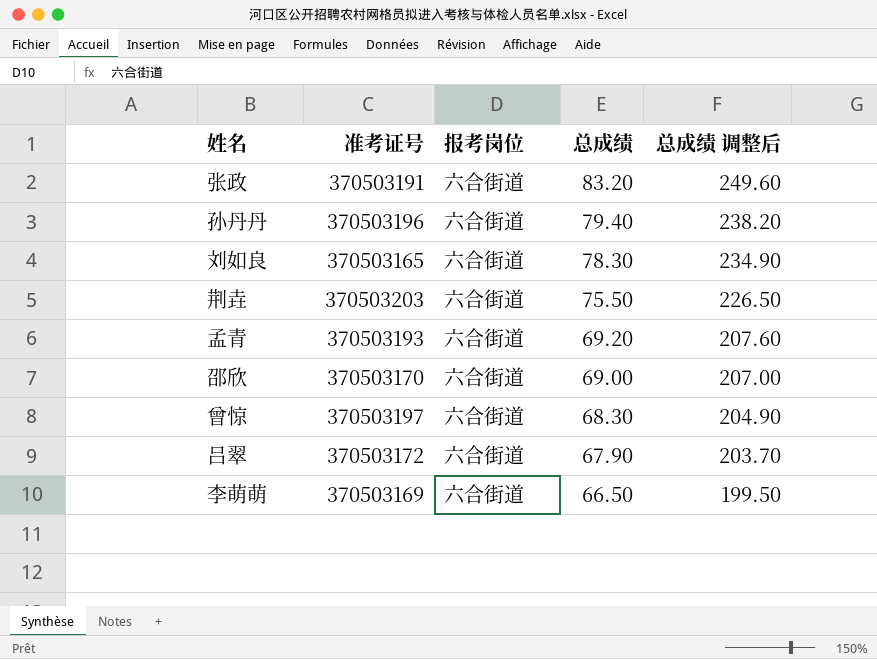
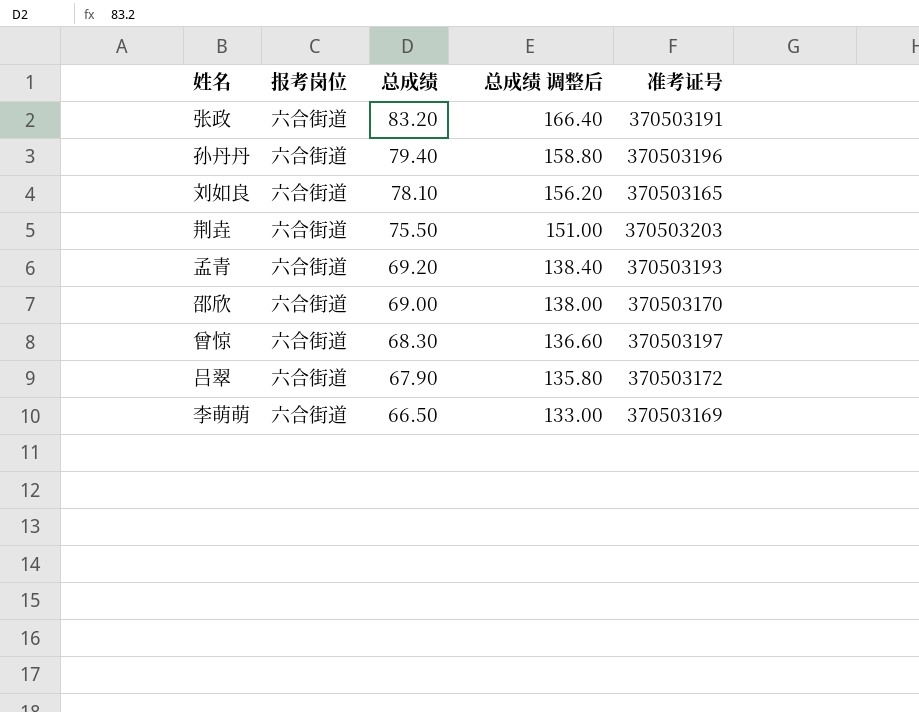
column 总成绩 调整后 | formula: [总成绩] * 3 -> [总成绩] * 2
column 准考证号 | position: 2 -> 5
刘如良 | 总成绩: 78.30 -> 78.10

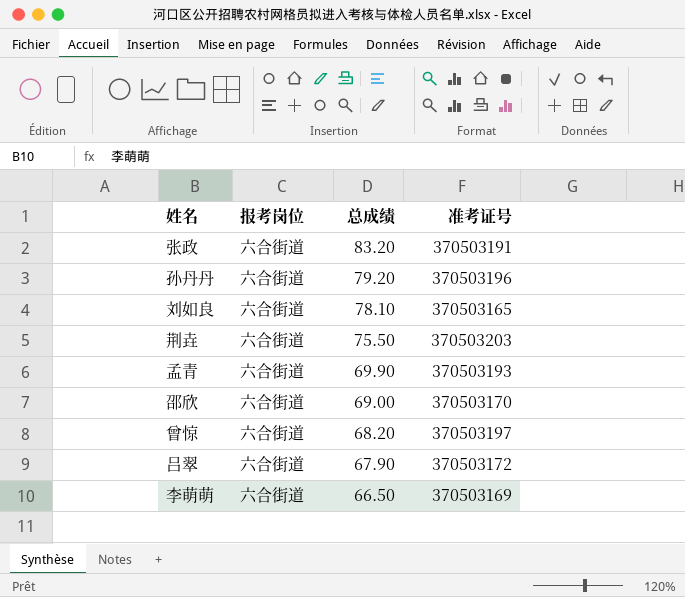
column 总成绩 调整后 | formula: [总成绩] * 2 -> none
孙丹丹 | 总成绩: 79.40 -> 79.20
孟青 | 总成绩: 69.20 -> 69.90
曾惊 | 总成绩: 68.30 -> 68.20

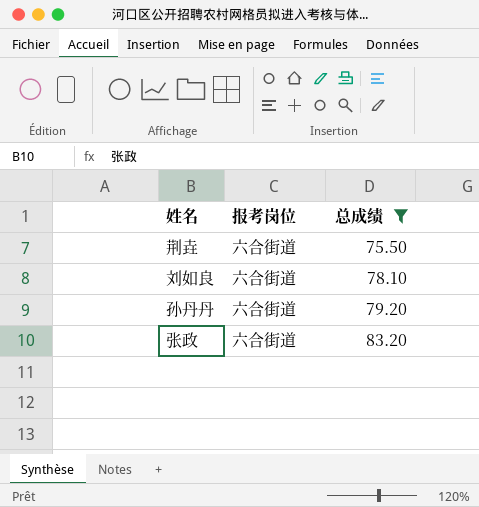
filter: none -> 总成绩 >= 75.50
row order: 总成绩 descending -> 总成绩 ascending
column 准考证号 | position: 4 -> none

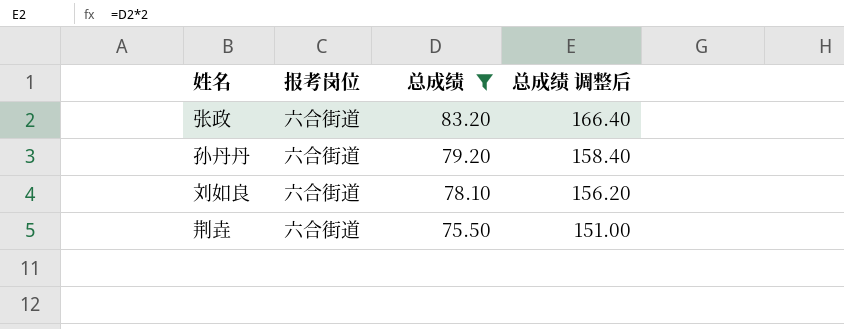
row order: 总成绩 ascending -> 总成绩 descending
column 总成绩 调整后 | formula: none -> [总成绩] * 2

